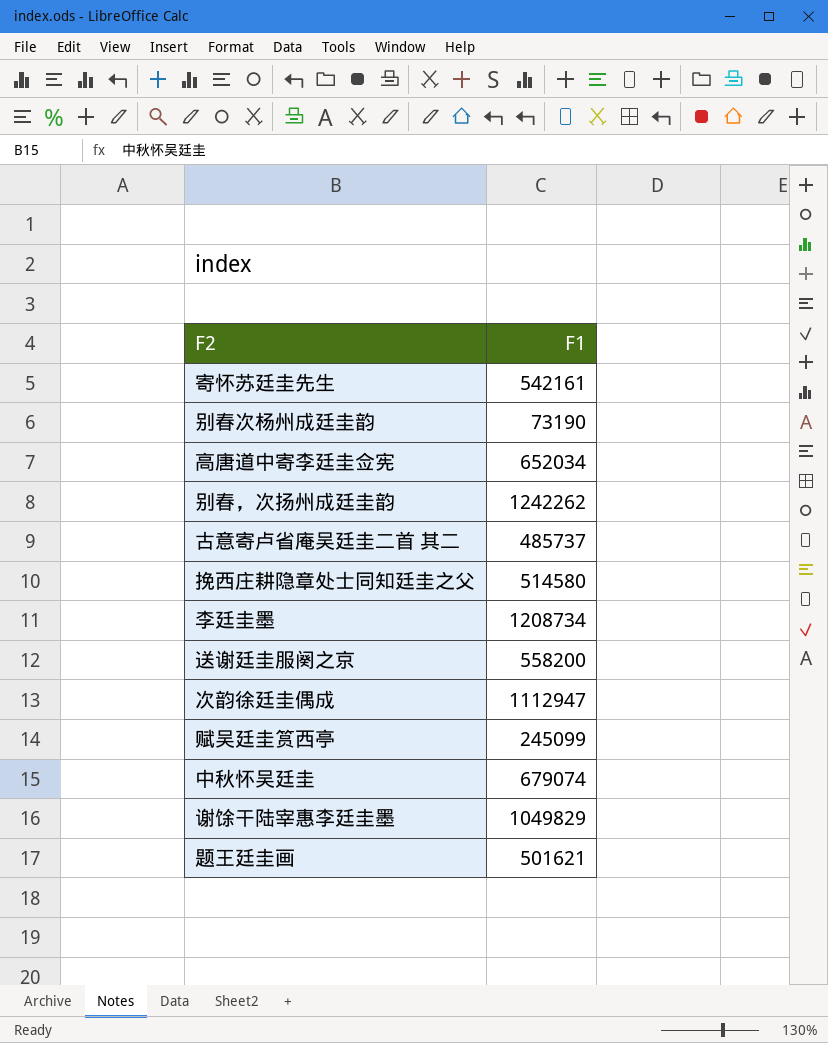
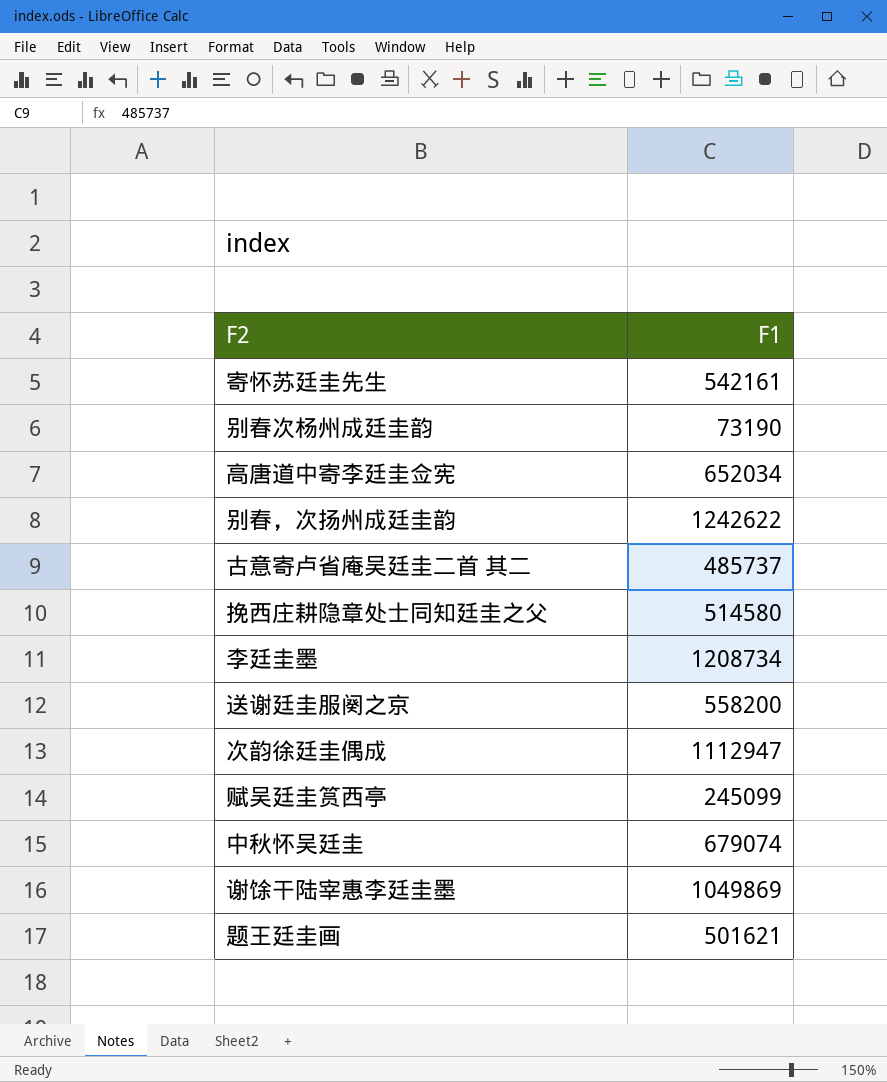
别春，次扬州成廷圭韵 | F1: 1242262 -> 1242622
谢馀干陆宰惠李廷圭墨 | F1: 1049829 -> 1049869

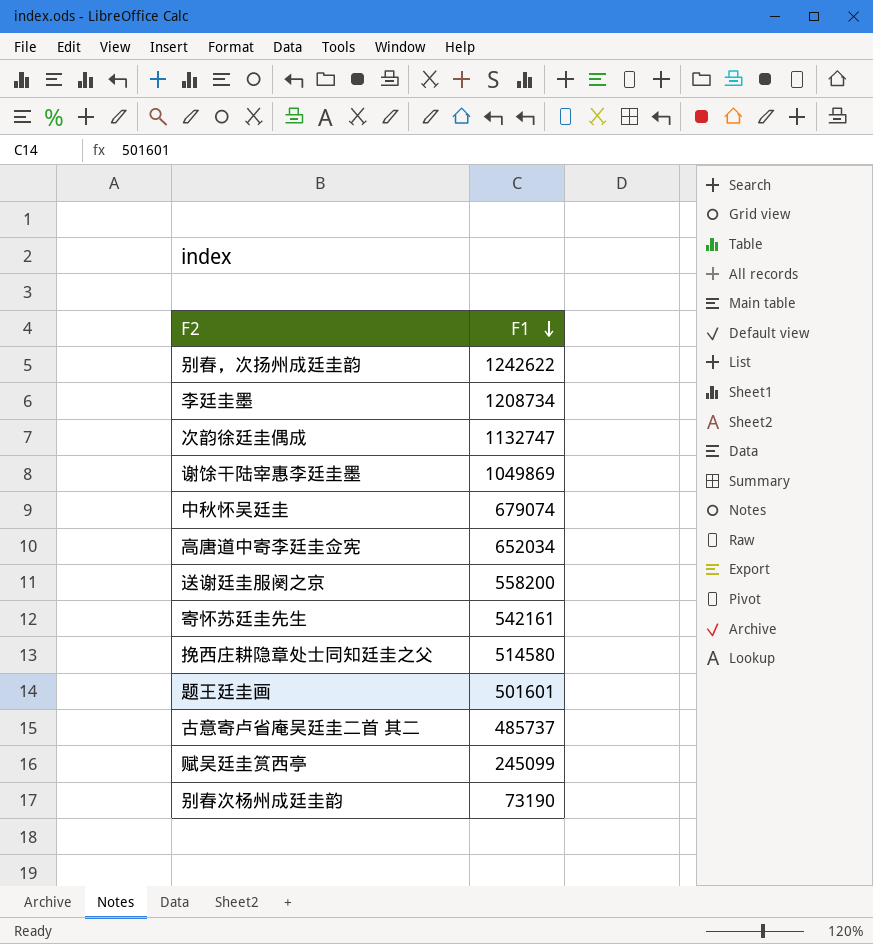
row order: none -> F1 descending
次韵徐廷圭偶成 | F1: 1112947 -> 1132747
题王廷圭画 | F1: 501621 -> 501601

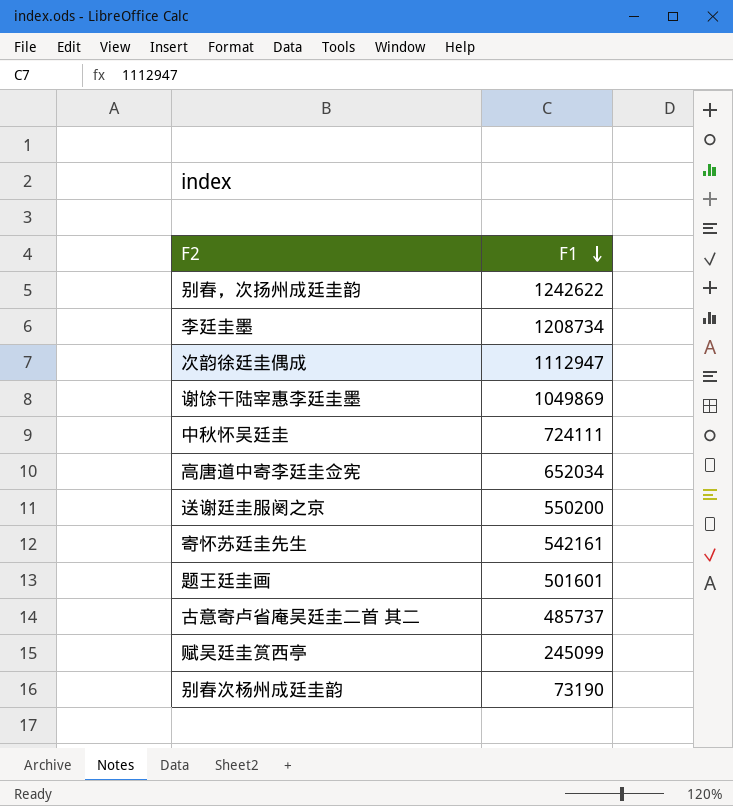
row 挽西庄耕隐章处士同知廷圭之父: 514580 -> none
次韵徐廷圭偶成 | F1: 1132747 -> 1112947
中秋怀吴廷圭 | F1: 679074 -> 724111
送谢廷圭服阕之京 | F1: 558200 -> 550200

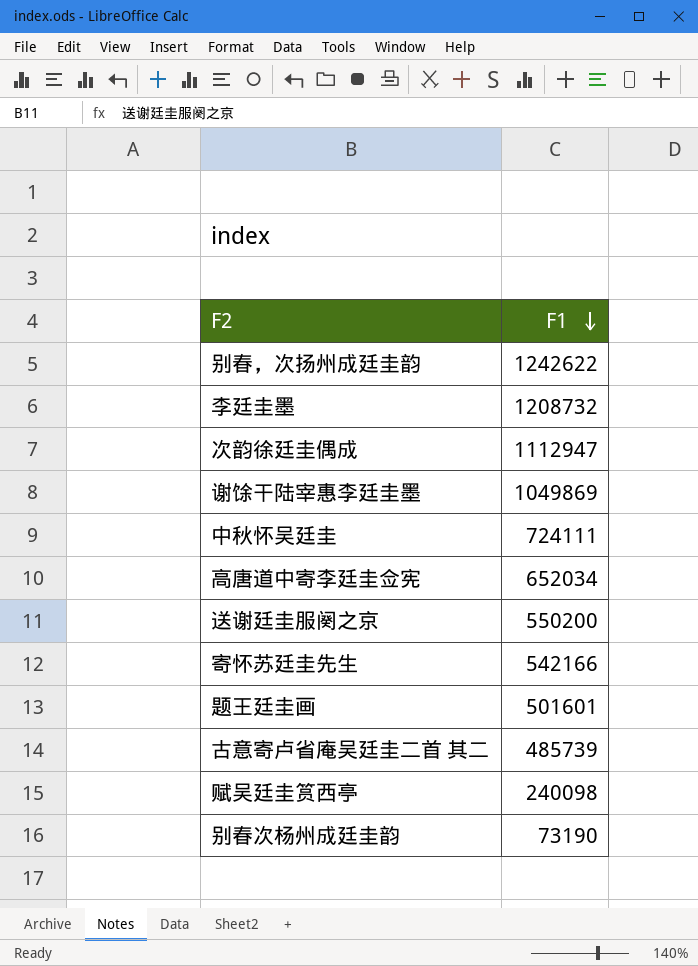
李廷圭墨 | F1: 1208734 -> 1208732
寄怀苏廷圭先生 | F1: 542161 -> 542166
古意寄卢省庵吴廷圭二首 其二 | F1: 485737 -> 485739
赋吴廷圭筼西亭 | F1: 245099 -> 240098

